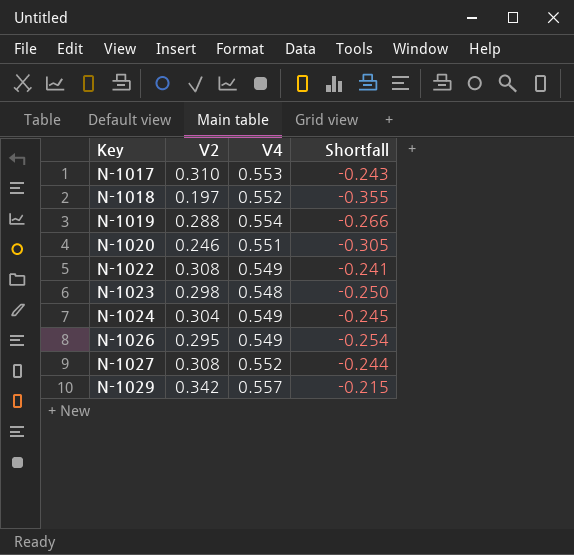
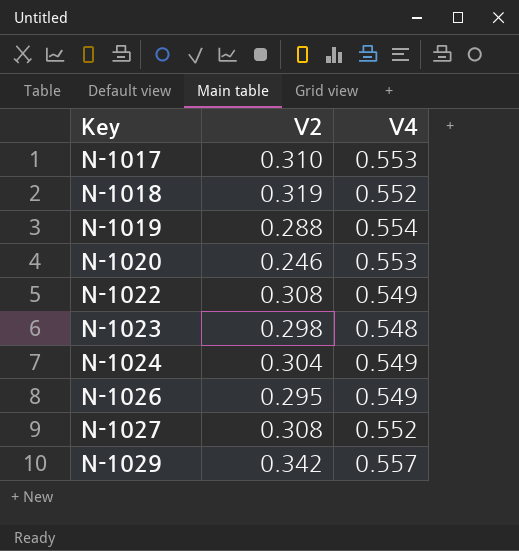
column Shortfall | formula: [V2] - [V4] -> none
N-1018 | V2: 0.197 -> 0.319
N-1020 | V4: 0.551 -> 0.553

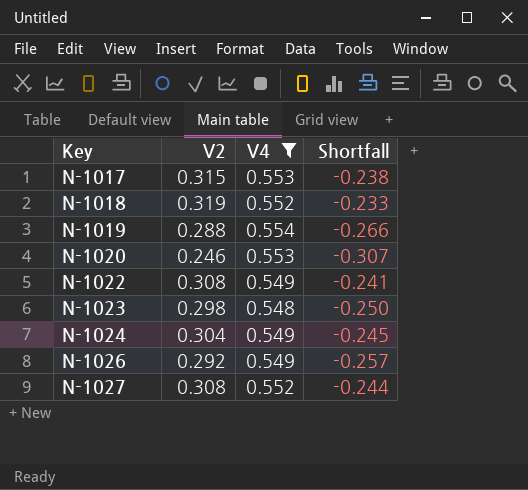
filter: none -> V4 != 0.557
column Shortfall | formula: none -> [V2] - [V4]
N-1017 | V2: 0.310 -> 0.315
N-1026 | V2: 0.295 -> 0.292

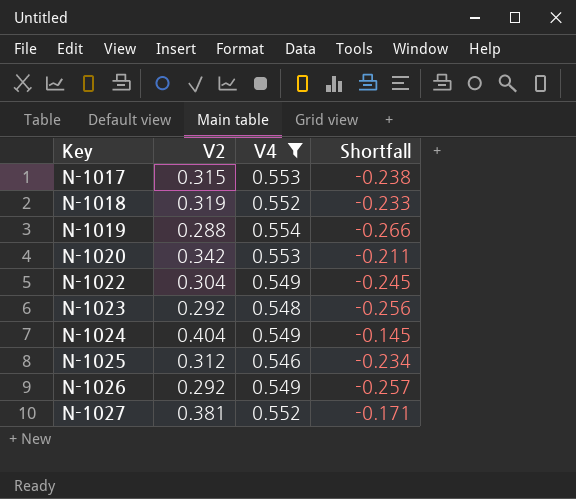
N-1020 | V2: 0.246 -> 0.342
N-1020 | Shortfall: -0.307 -> -0.211
N-1022 | V2: 0.308 -> 0.304
N-1022 | Shortfall: -0.241 -> -0.245
N-1023 | V2: 0.298 -> 0.292
N-1023 | Shortfall: -0.250 -> -0.256
N-1024 | V2: 0.304 -> 0.404
N-1024 | Shortfall: -0.245 -> -0.145
row N-1025: none -> 0.312 | 0.546 | -0.234
N-1027 | V2: 0.308 -> 0.381
N-1027 | Shortfall: -0.244 -> -0.171

